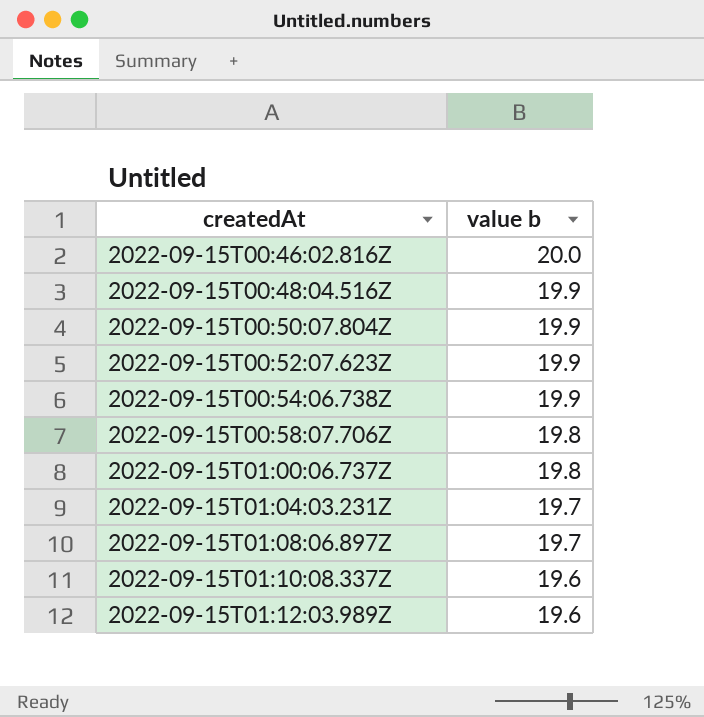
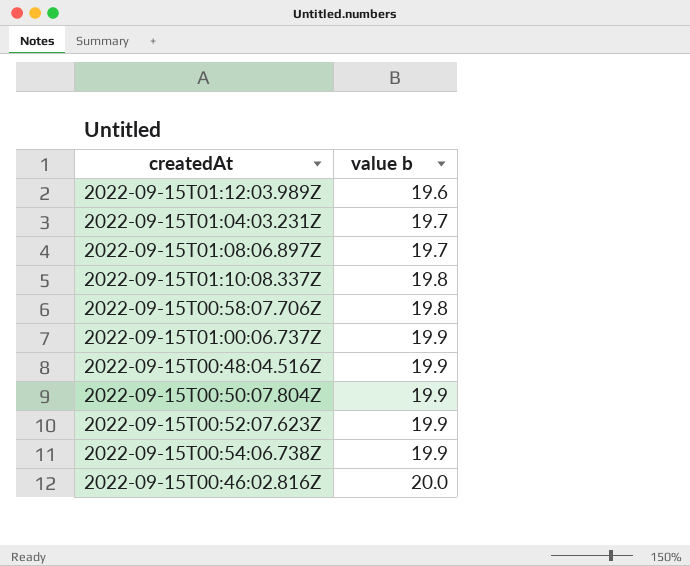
row order: createdAt ascending -> value b ascending
2022-09-15T01:10:08.337Z | value b: 19.6 -> 19.8
2022-09-15T01:00:06.737Z | value b: 19.8 -> 19.9

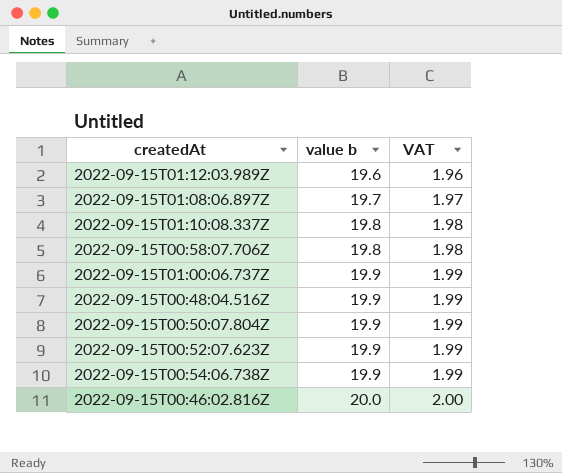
column VAT | formula: none -> [value b] * 0.1
row 2022-09-15T01:04:03.231Z: 19.7 -> none

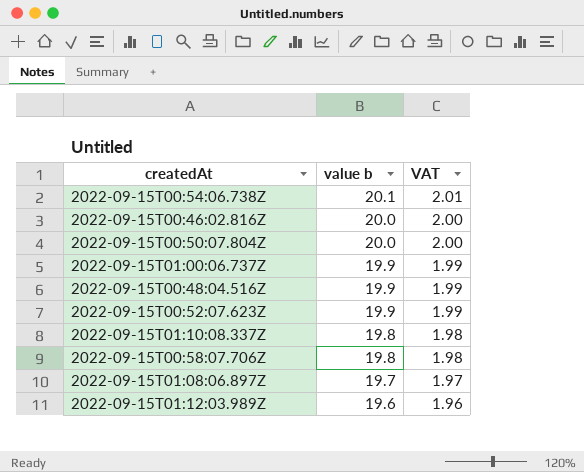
row order: value b ascending -> value b descending
2022-09-15T00:54:06.738Z | value b: 19.9 -> 20.1
2022-09-15T00:54:06.738Z | VAT: 1.99 -> 2.01
2022-09-15T00:50:07.804Z | value b: 19.9 -> 20.0
2022-09-15T00:50:07.804Z | VAT: 1.99 -> 2.00

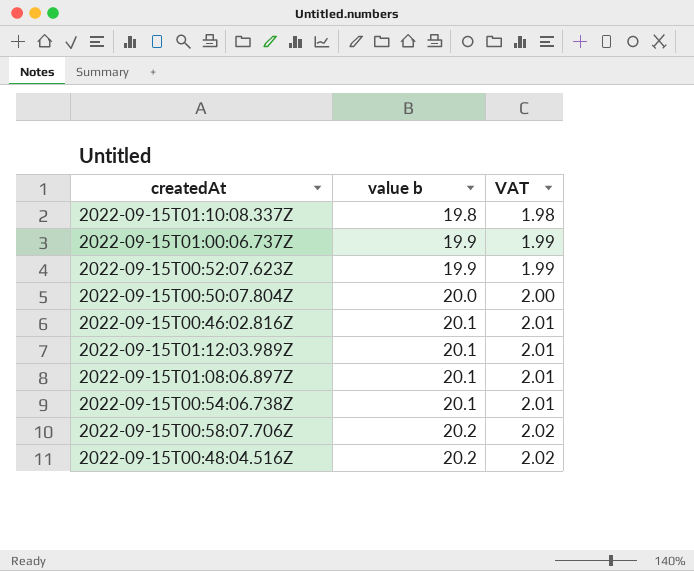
row order: value b descending -> value b ascending
2022-09-15T00:46:02.816Z | value b: 20.0 -> 20.1
2022-09-15T00:46:02.816Z | VAT: 2.00 -> 2.01
2022-09-15T01:12:03.989Z | value b: 19.6 -> 20.1
2022-09-15T01:12:03.989Z | VAT: 1.96 -> 2.01
2022-09-15T01:08:06.897Z | value b: 19.7 -> 20.1
2022-09-15T01:08:06.897Z | VAT: 1.97 -> 2.01
2022-09-15T00:58:07.706Z | value b: 19.8 -> 20.2
2022-09-15T00:58:07.706Z | VAT: 1.98 -> 2.02
2022-09-15T00:48:04.516Z | value b: 19.9 -> 20.2
2022-09-15T00:48:04.516Z | VAT: 1.99 -> 2.02

